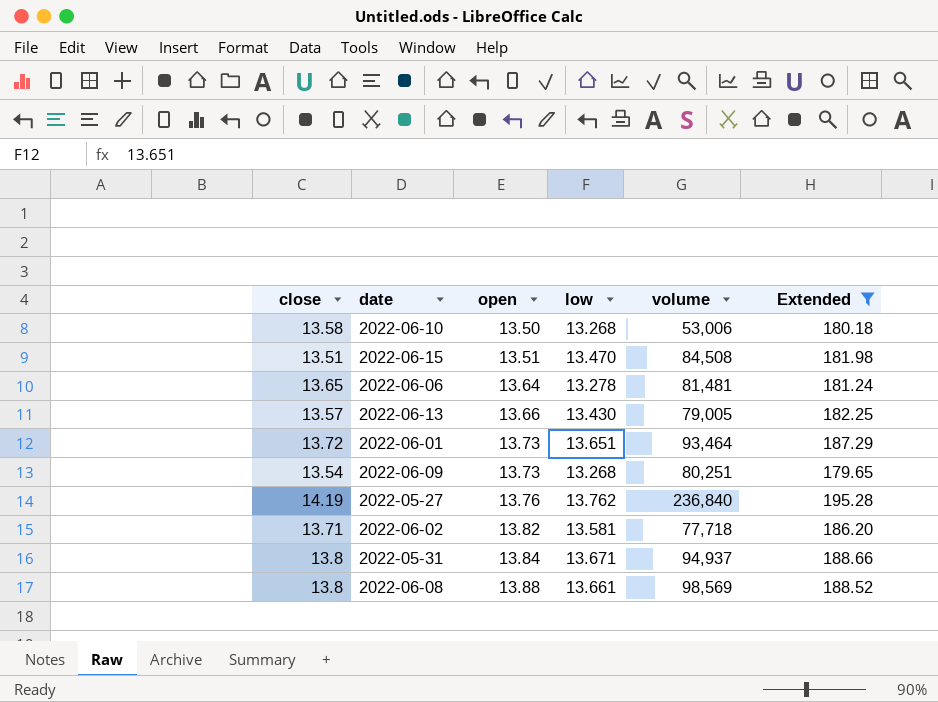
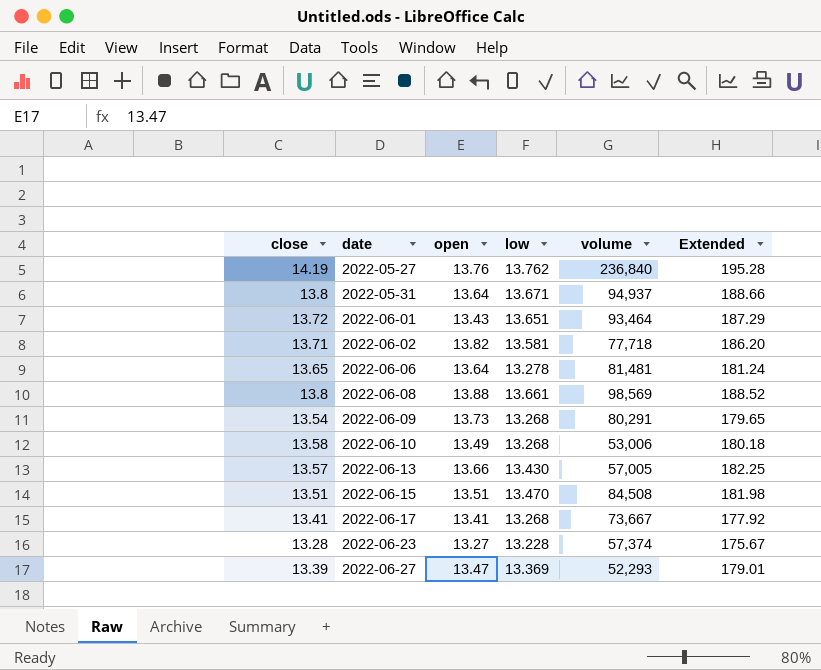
filter: Extended >= 179.65 -> none
row order: open ascending -> date ascending
2022-05-31 | open: 13.84 -> 13.64
2022-06-01 | open: 13.73 -> 13.43
2022-06-09 | volume: 80,251 -> 80,291
2022-06-10 | open: 13.50 -> 13.49
2022-06-13 | volume: 79,005 -> 57,005

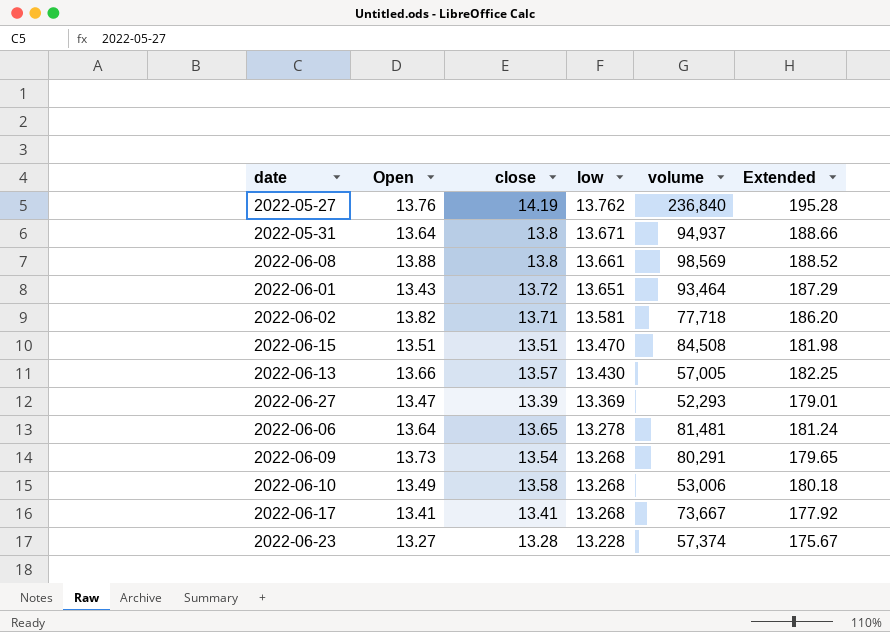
row order: date ascending -> low descending
column name: open -> Open
column close | position: 1 -> 3

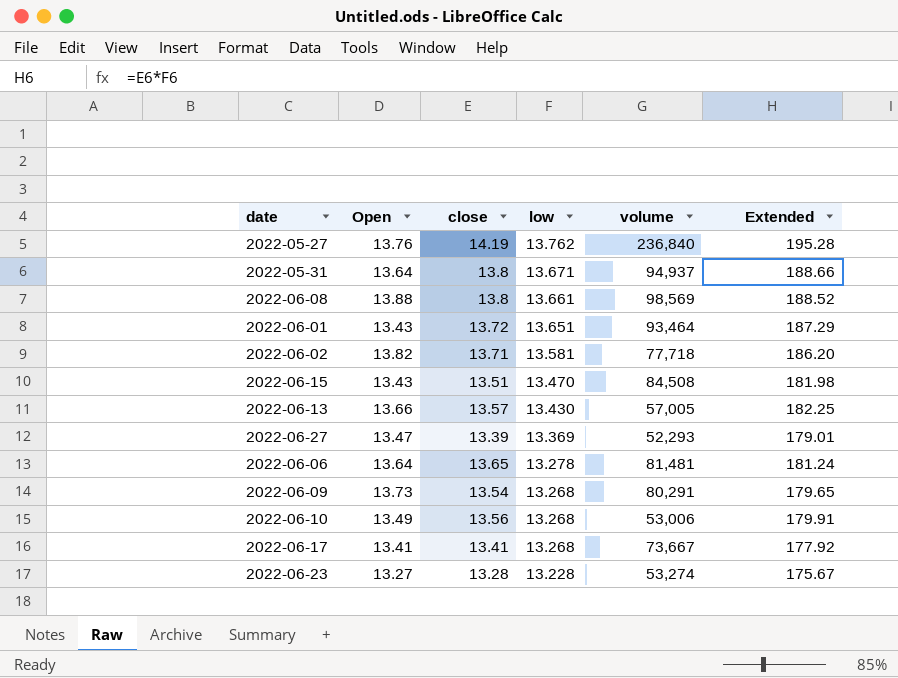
2022-06-15 | Open: 13.51 -> 13.43
2022-06-10 | close: 13.58 -> 13.56
2022-06-10 | Extended: 180.18 -> 179.91
2022-06-23 | volume: 57,374 -> 53,274

